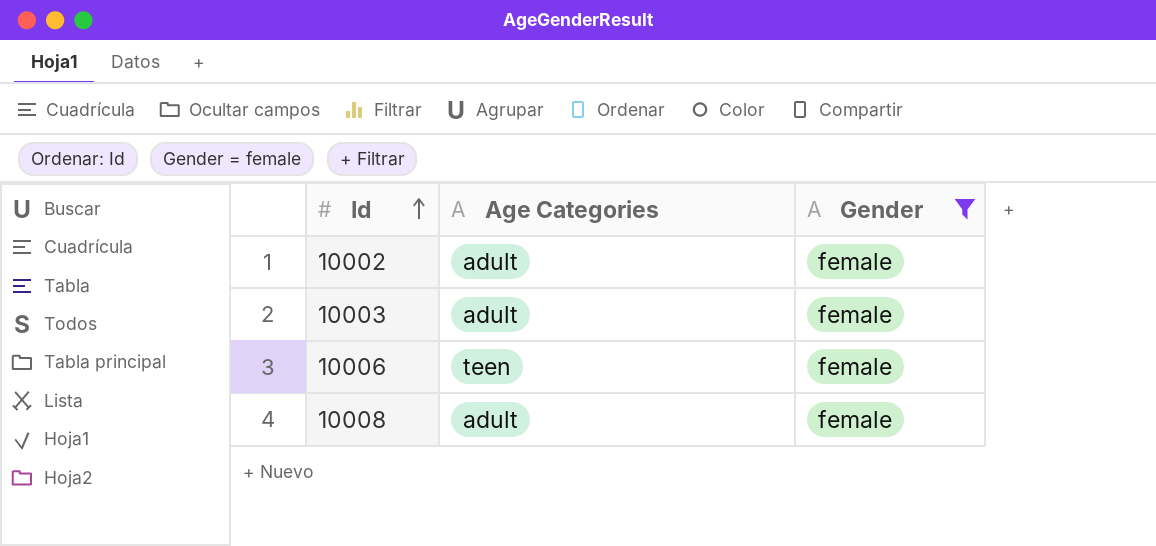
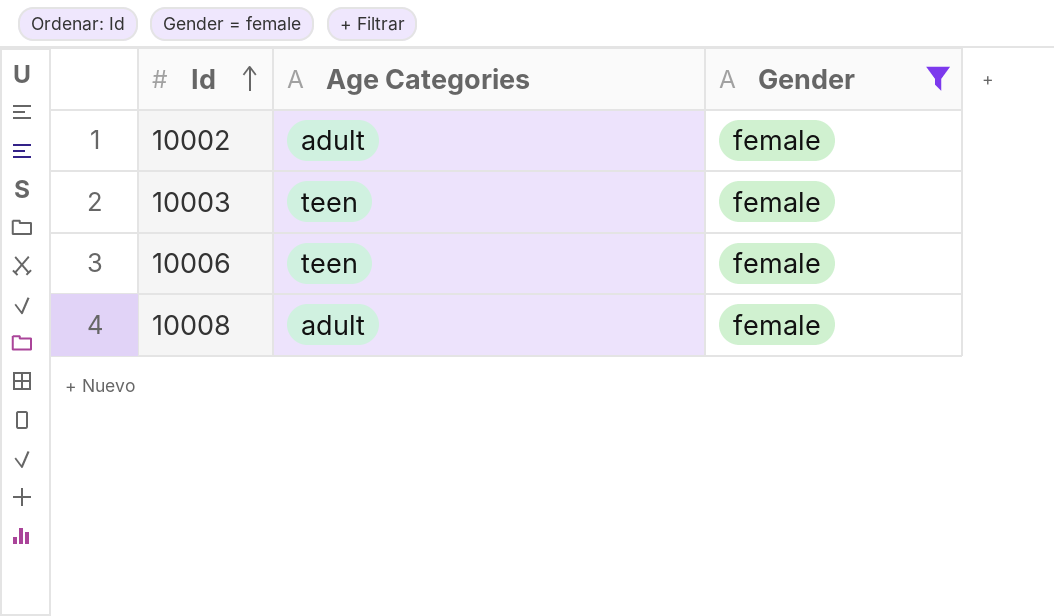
10003 | Age Categories: adult -> teen

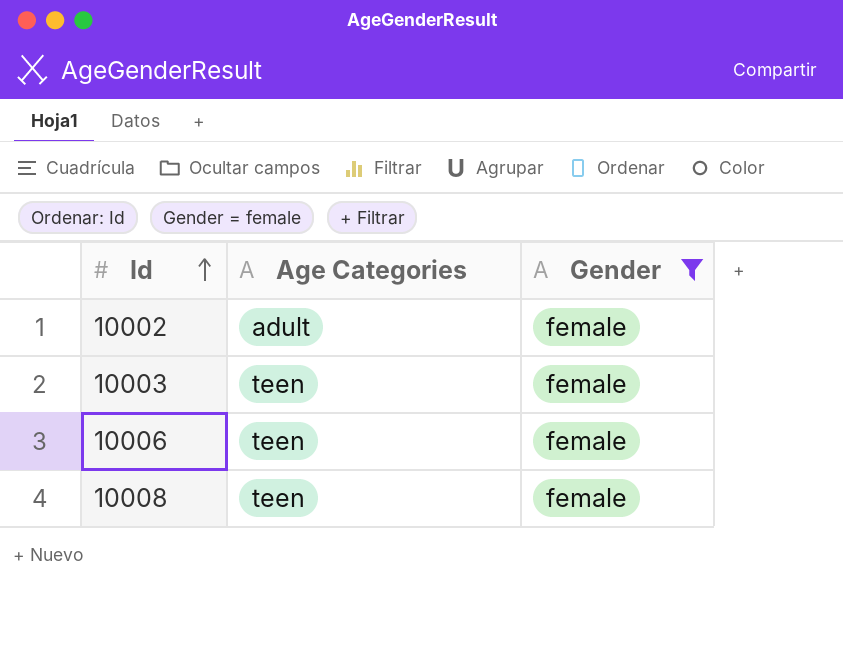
10008 | Age Categories: adult -> teen

